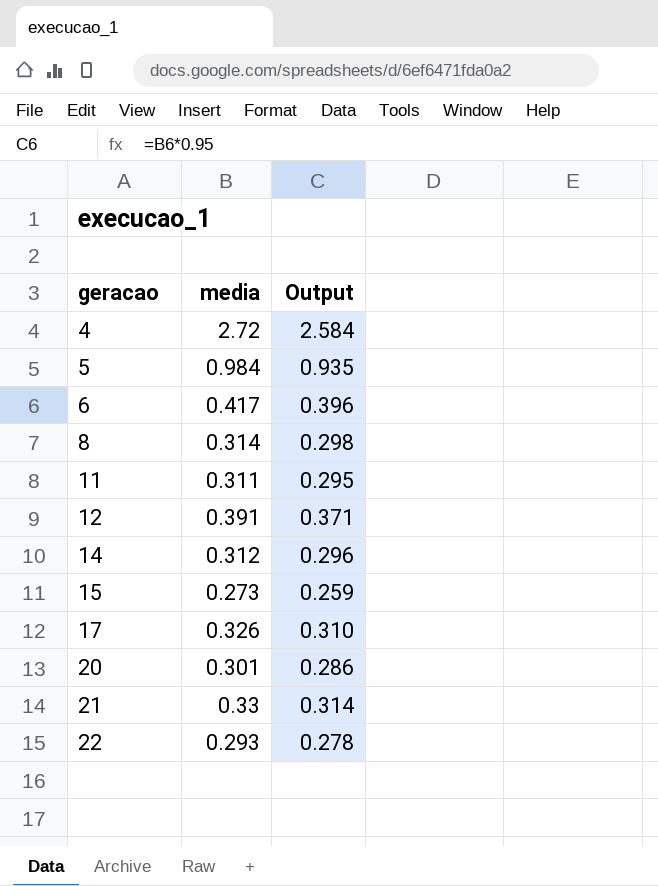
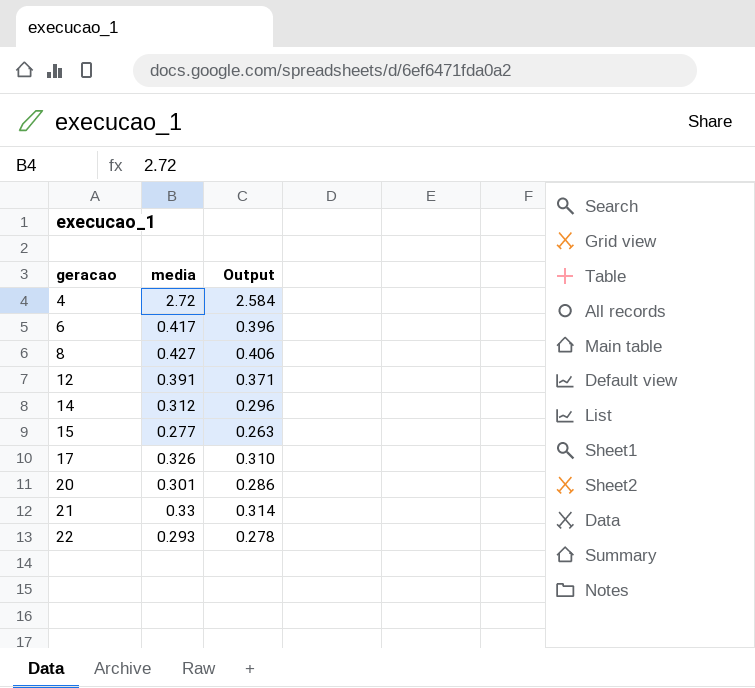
row 5: 0.984 | 0.935 -> none
row 11: 0.311 | 0.295 -> none
8 | media: 0.314 -> 0.427
8 | Output: 0.298 -> 0.406
15 | media: 0.273 -> 0.277
15 | Output: 0.259 -> 0.263

